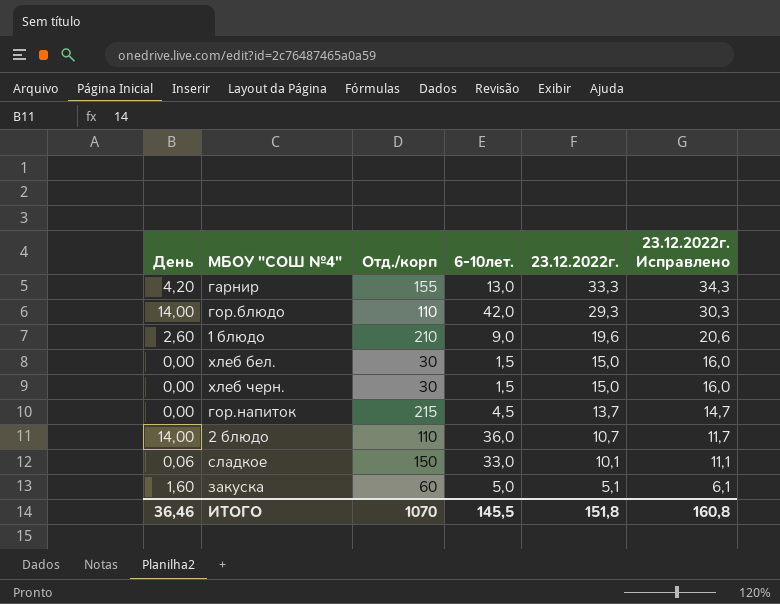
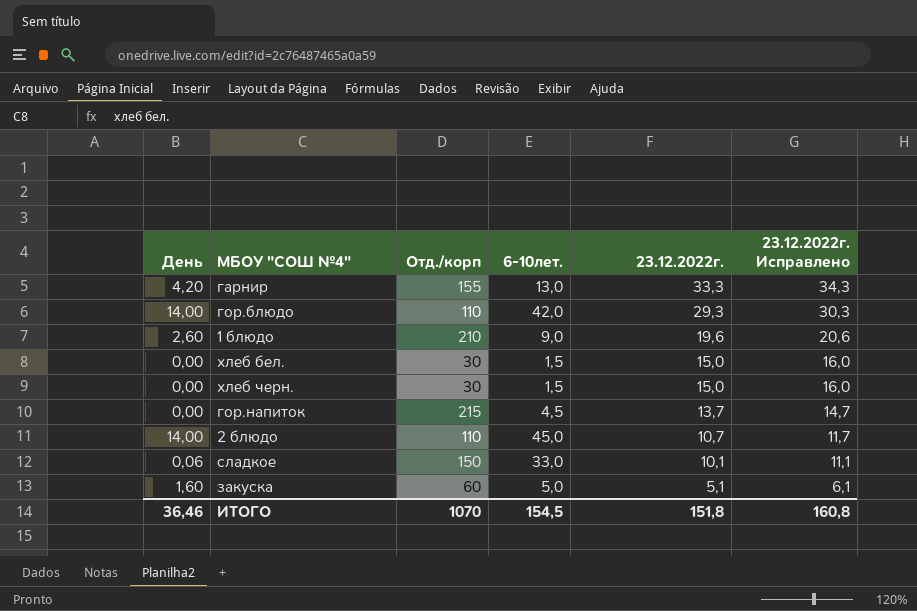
2 блюдо | 6-10лет.: 36,0 -> 45,0
ИТОГО | 6-10лет.: 145,5 -> 154,5

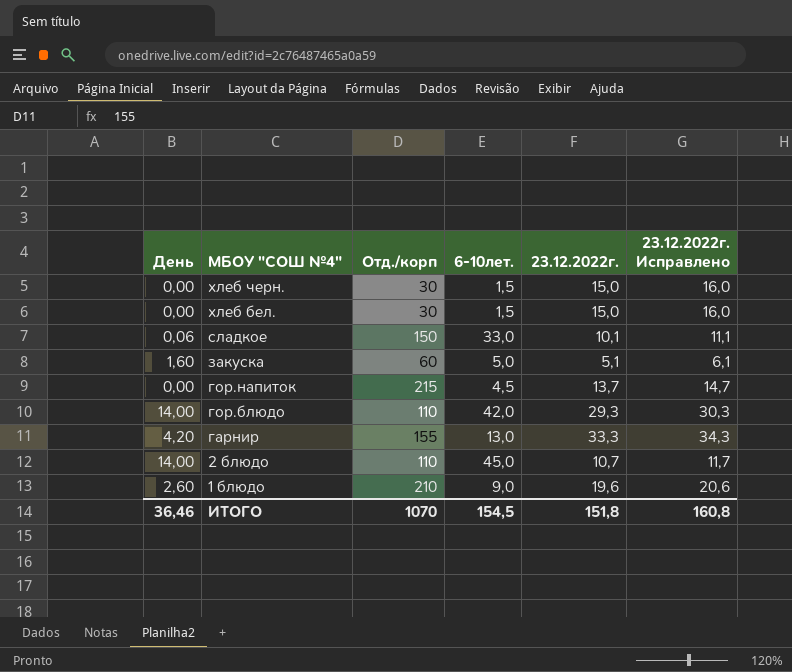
row order: 23.12.2022г. descending -> МБОУ "СОШ №4" descending

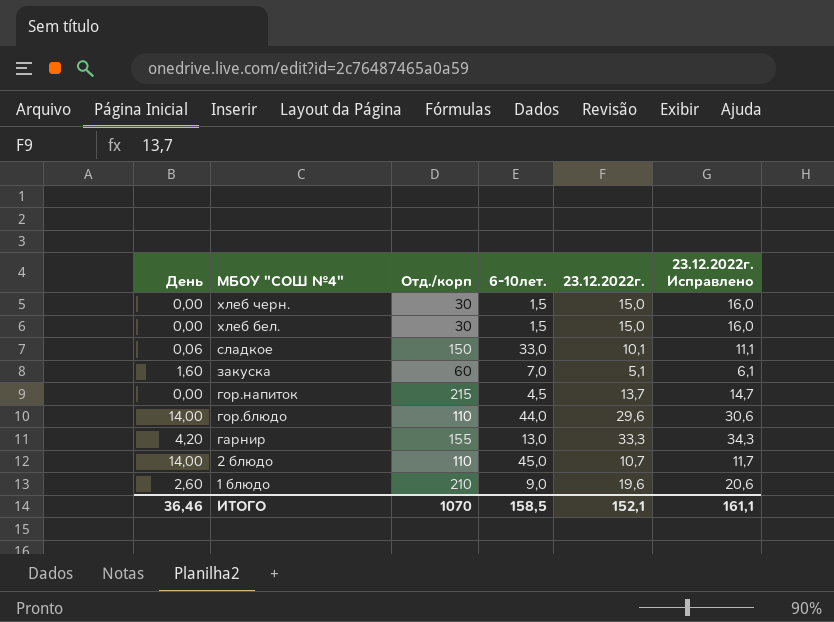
закуска | 6-10лет.: 5,0 -> 7,0
гор.блюдо | 6-10лет.: 42,0 -> 44,0
гор.блюдо | 23.12.2022г.: 29,3 -> 29,6
гор.блюдо | 23.12.2022г. Исправлено: 30,3 -> 30,6
ИТОГО | 6-10лет.: 154,5 -> 158,5
ИТОГО | 23.12.2022г.: 151,8 -> 152,1
ИТОГО | 23.12.2022г. Исправлено: 160,8 -> 161,1

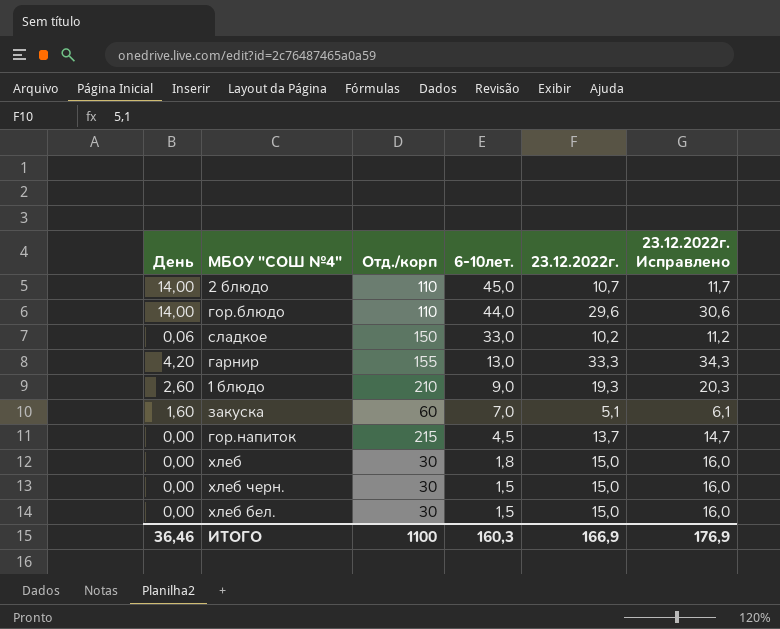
row order: МБОУ "СОШ №4" descending -> 6-10лет. descending
сладкое | 23.12.2022г.: 10,1 -> 10,2
сладкое | 23.12.2022г. Исправлено: 11,1 -> 11,2
1 блюдо | 23.12.2022г.: 19,6 -> 19,3
1 блюдо | 23.12.2022г. Исправлено: 20,6 -> 20,3
row хлеб: none -> 0,00 | 30 | 1,8 | 15,0 | 16,0
ИТОГО | Отд./корп: 1070 -> 1100
ИТОГО | 6-10лет.: 158,5 -> 160,3
ИТОГО | 23.12.2022г.: 152,1 -> 166,9
ИТОГО | 23.12.2022г. Исправлено: 161,1 -> 176,9

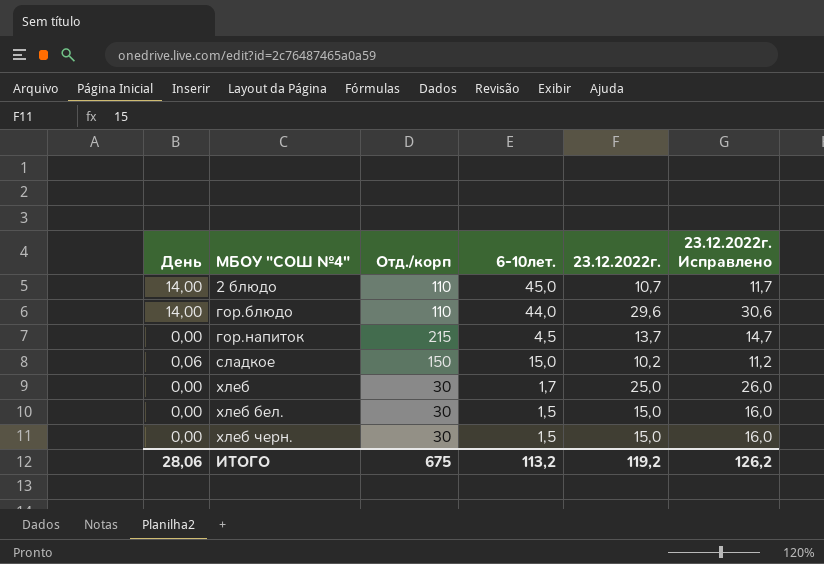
row order: 6-10лет. descending -> МБОУ "СОШ №4" ascending
row гарнир: 4,20 | 155 | 13,0 | 33,3 | 34,3 -> none
row 1 блюдо: 2,60 | 210 | 9,0 | 19,3 | 20,3 -> none
row закуска: 1,60 | 60 | 7,0 | 5,1 | 6,1 -> none
сладкое | 6-10лет.: 33,0 -> 15,0
хлеб | 6-10лет.: 1,8 -> 1,7
хлеб | 23.12.2022г.: 15,0 -> 25,0
хлеб | 23.12.2022г. Исправлено: 16,0 -> 26,0
ИТОГО | День: 36,46 -> 28,06
ИТОГО | Отд./корп: 1100 -> 675
ИТОГО | 6-10лет.: 160,3 -> 113,2
ИТОГО | 23.12.2022г.: 166,9 -> 119,2
ИТОГО | 23.12.2022г. Исправлено: 176,9 -> 126,2

